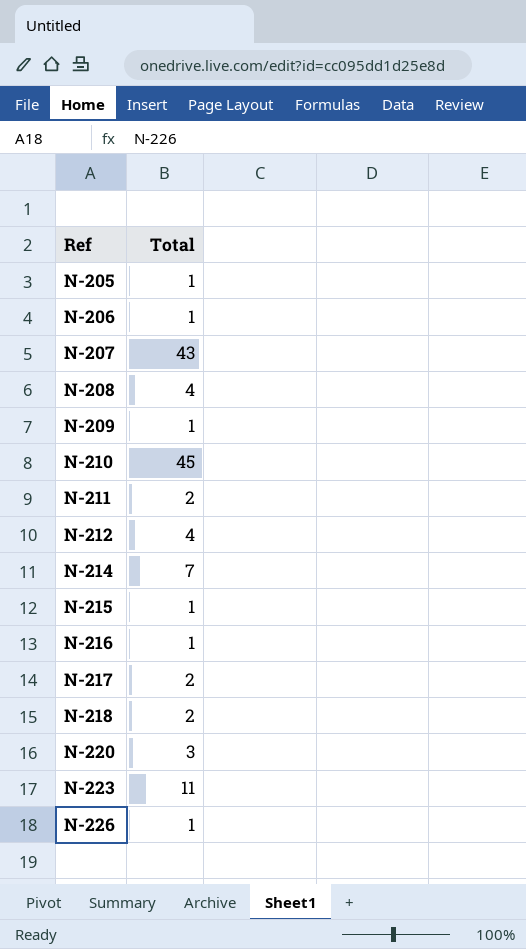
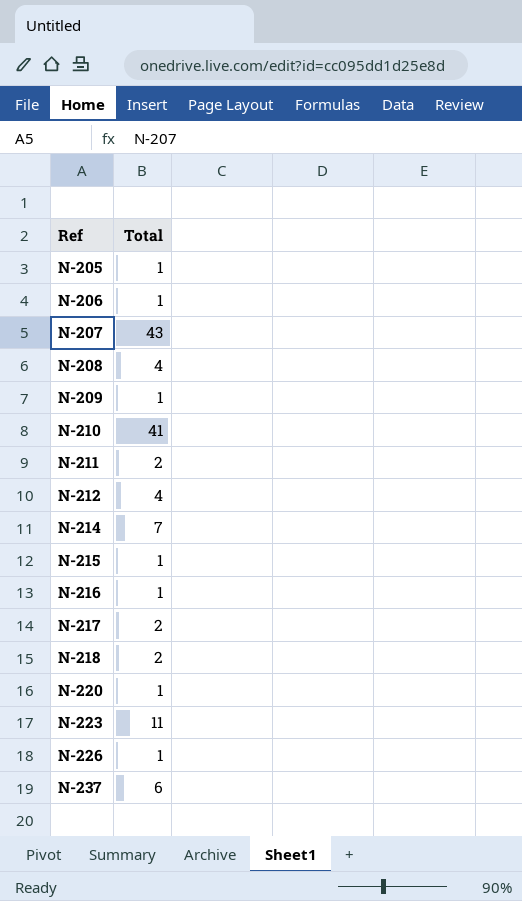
N-210 | Total: 45 -> 41
N-220 | Total: 3 -> 1
row N-237: none -> 6

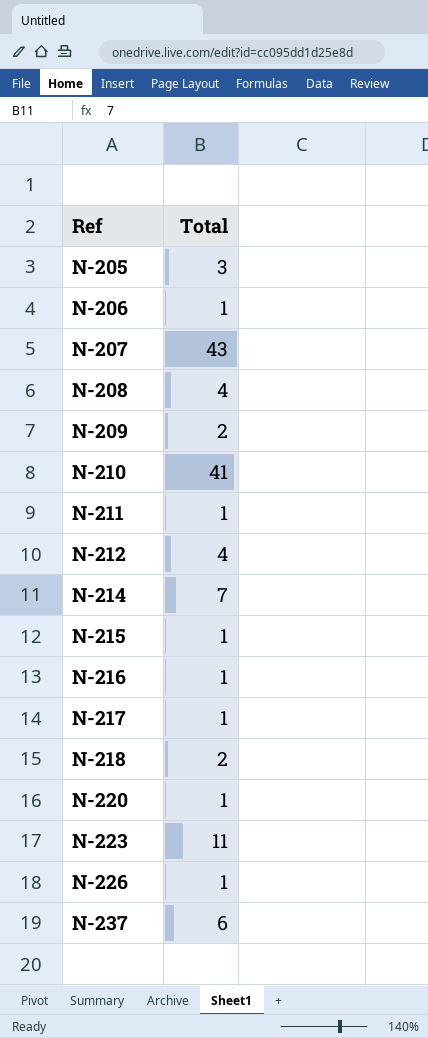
N-205 | Total: 1 -> 3
N-209 | Total: 1 -> 2
N-211 | Total: 2 -> 1
N-217 | Total: 2 -> 1

